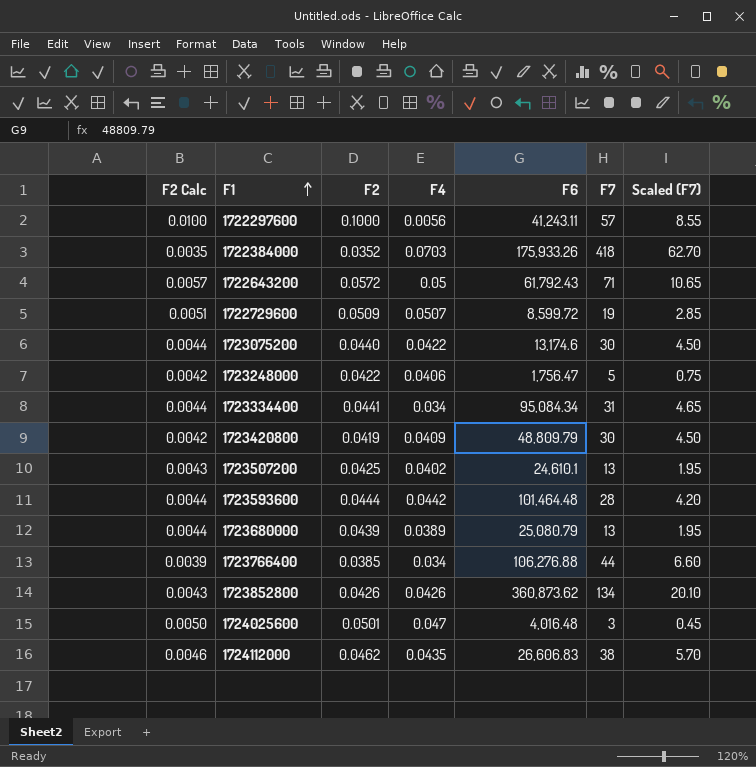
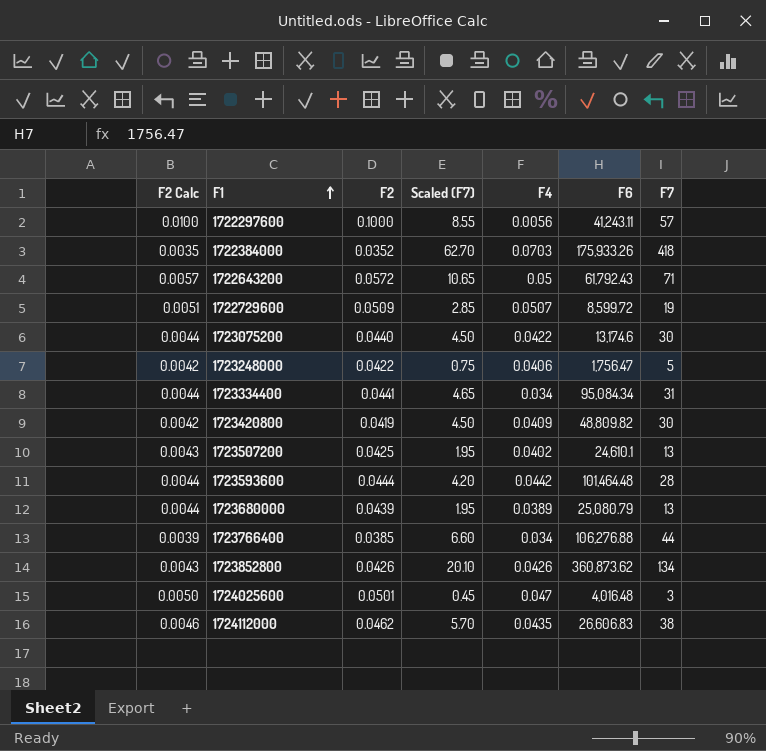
column Scaled (F7) | position: 7 -> 4
1723420800 | F6: 48,809.79 -> 48,809.82

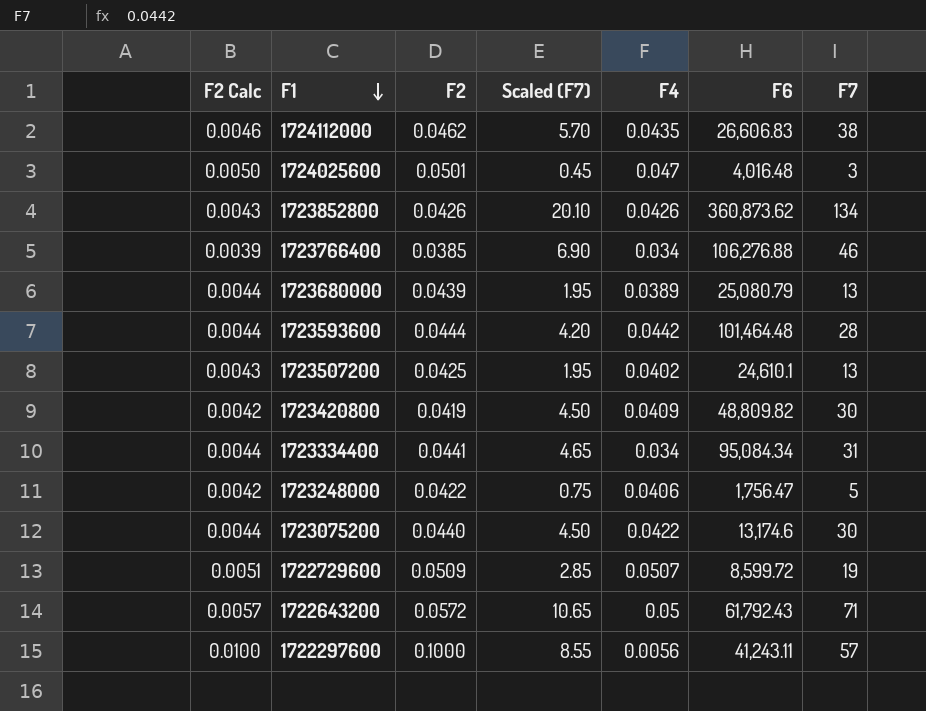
row order: F1 ascending -> F1 descending
row 1722384000: 0.0035 | 0.0352 | 62.70 | 0.0703 | 175,933.26 | 418 -> none
1723766400 | Scaled (F7): 6.60 -> 6.90
1723766400 | F7: 44 -> 46

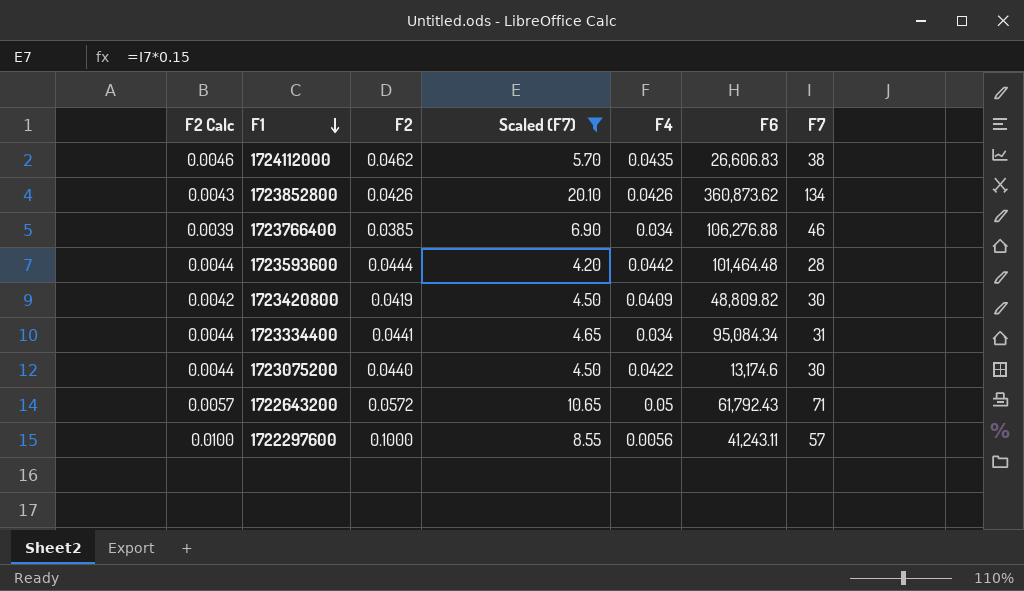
filter: none -> Scaled (F7) >= 4.20

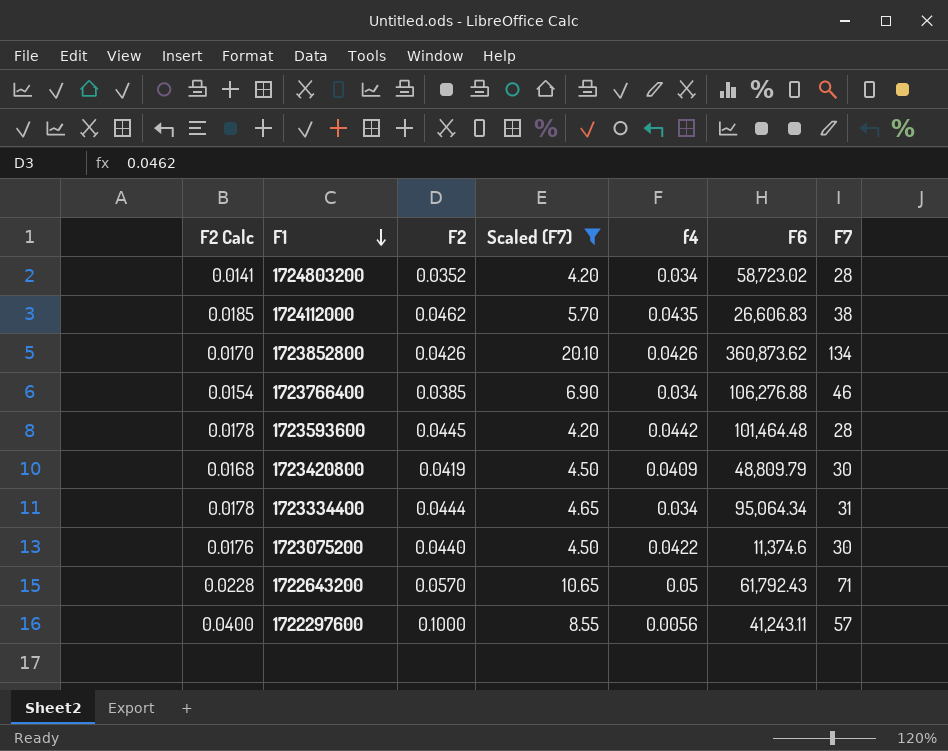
column F2 Calc | formula: [F2] * 0.1 -> [F2] * 0.4
column name: F4 -> f4
row 1724803200: none -> 0.0141 | 0.0352 | 4.20 | 0.034 | 58,723.02 | 28
1723593600 | F2: 0.0444 -> 0.0445
1723420800 | F6: 48,809.82 -> 48,809.79
1723334400 | F2: 0.0441 -> 0.0444
1723334400 | F6: 95,084.34 -> 95,064.34
1723075200 | F6: 13,174.6 -> 11,374.6
1722643200 | F2: 0.0572 -> 0.0570

